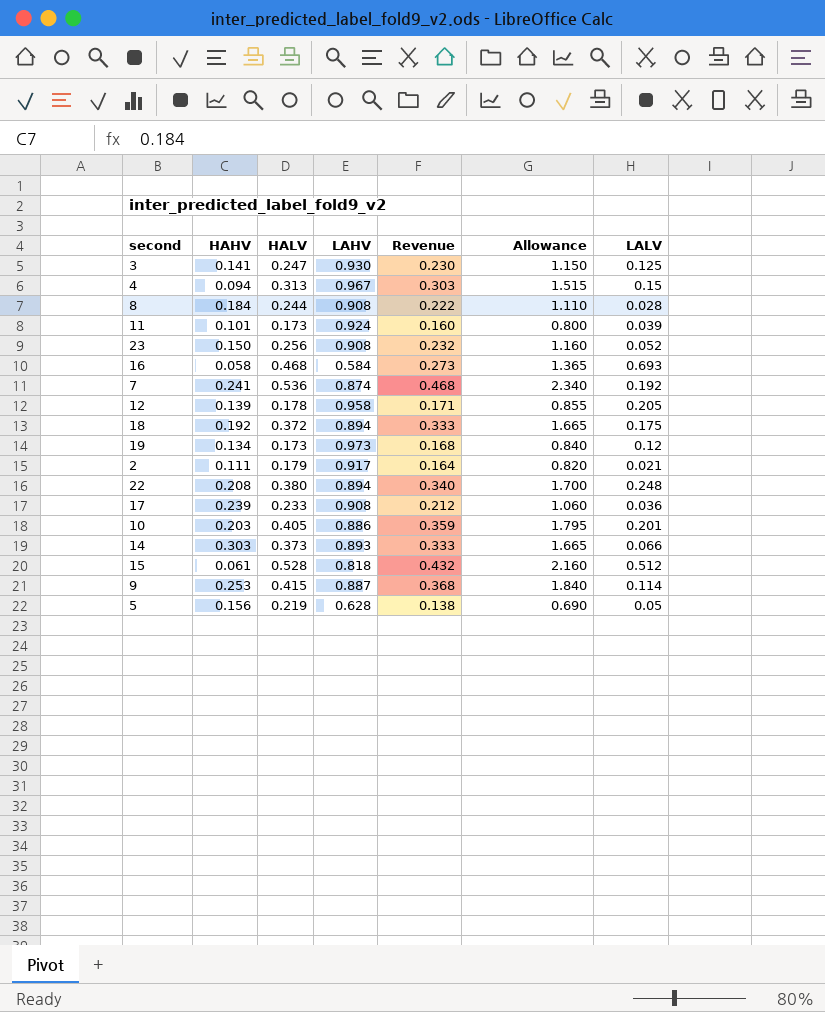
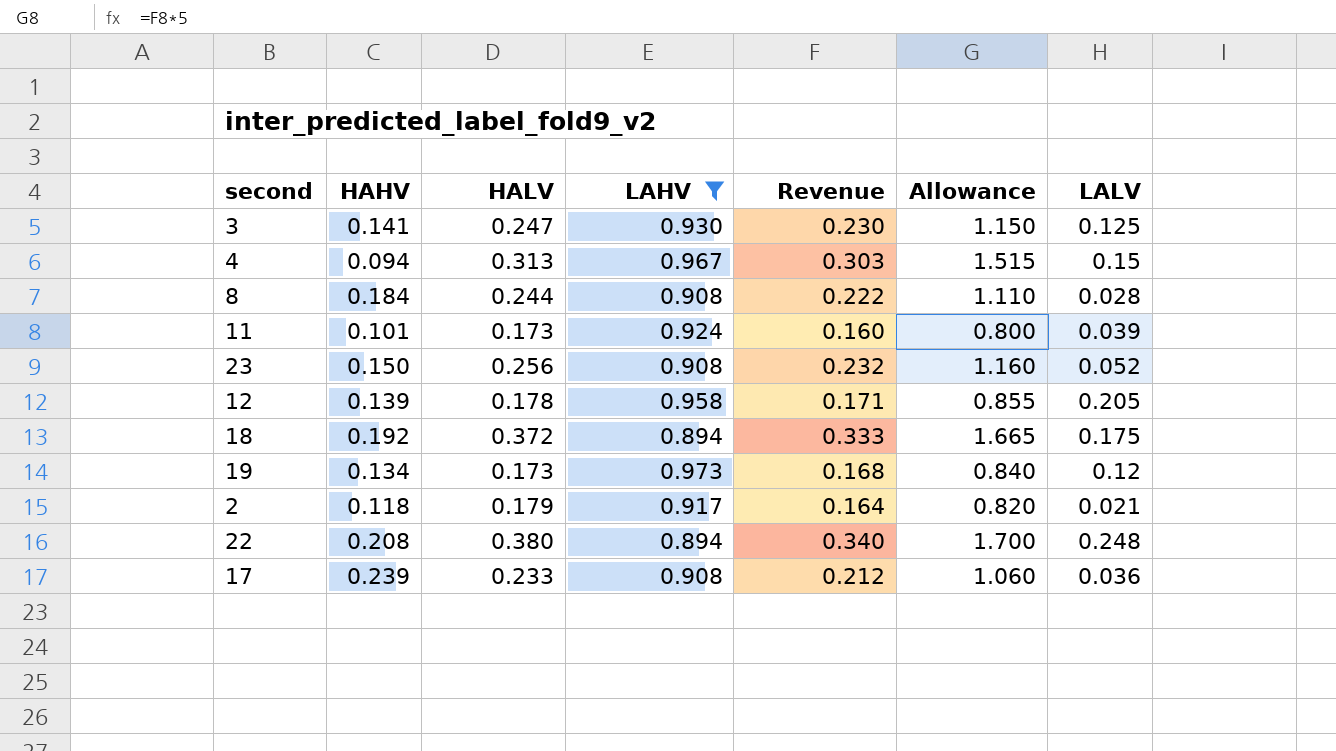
filter: none -> LAHV >= 0.894
2 | HAHV: 0.111 -> 0.118

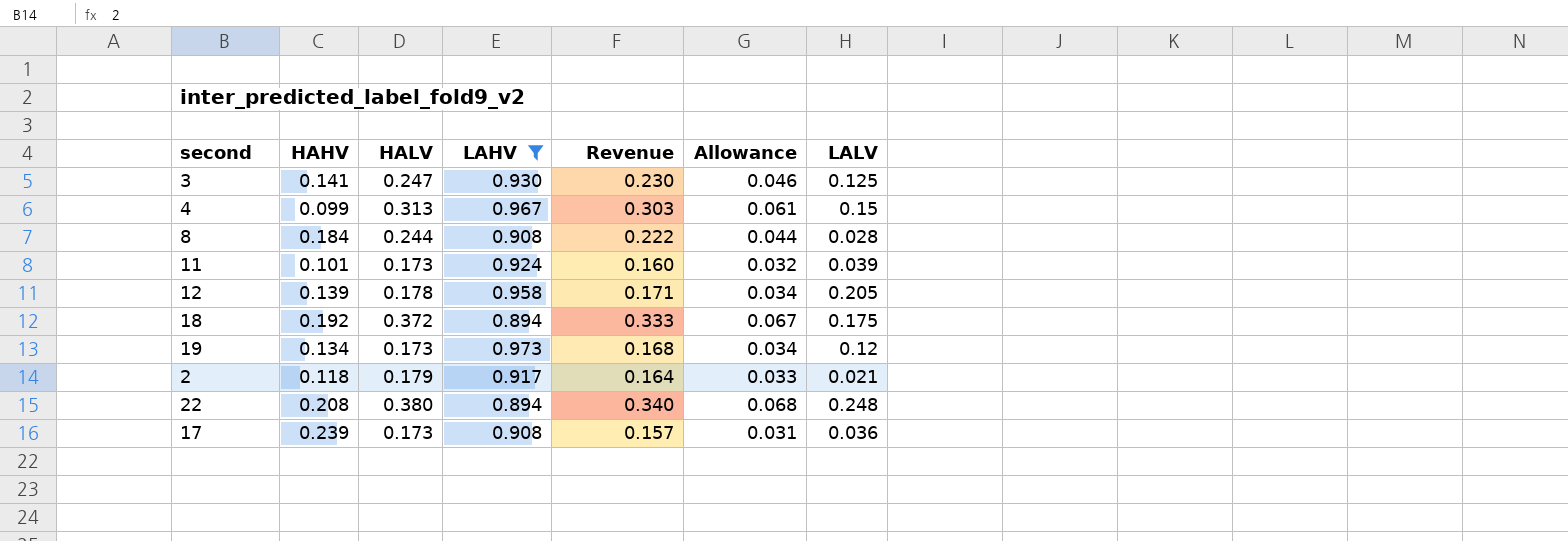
column Allowance | formula: [Revenue] * 5 -> [Revenue] * 0.2
row 23: 0.150 | 0.256 | 0.908 | 0.232 | 1.160 | 0.052 -> none
4 | HAHV: 0.094 -> 0.099
17 | HALV: 0.233 -> 0.173
17 | Revenue: 0.212 -> 0.157

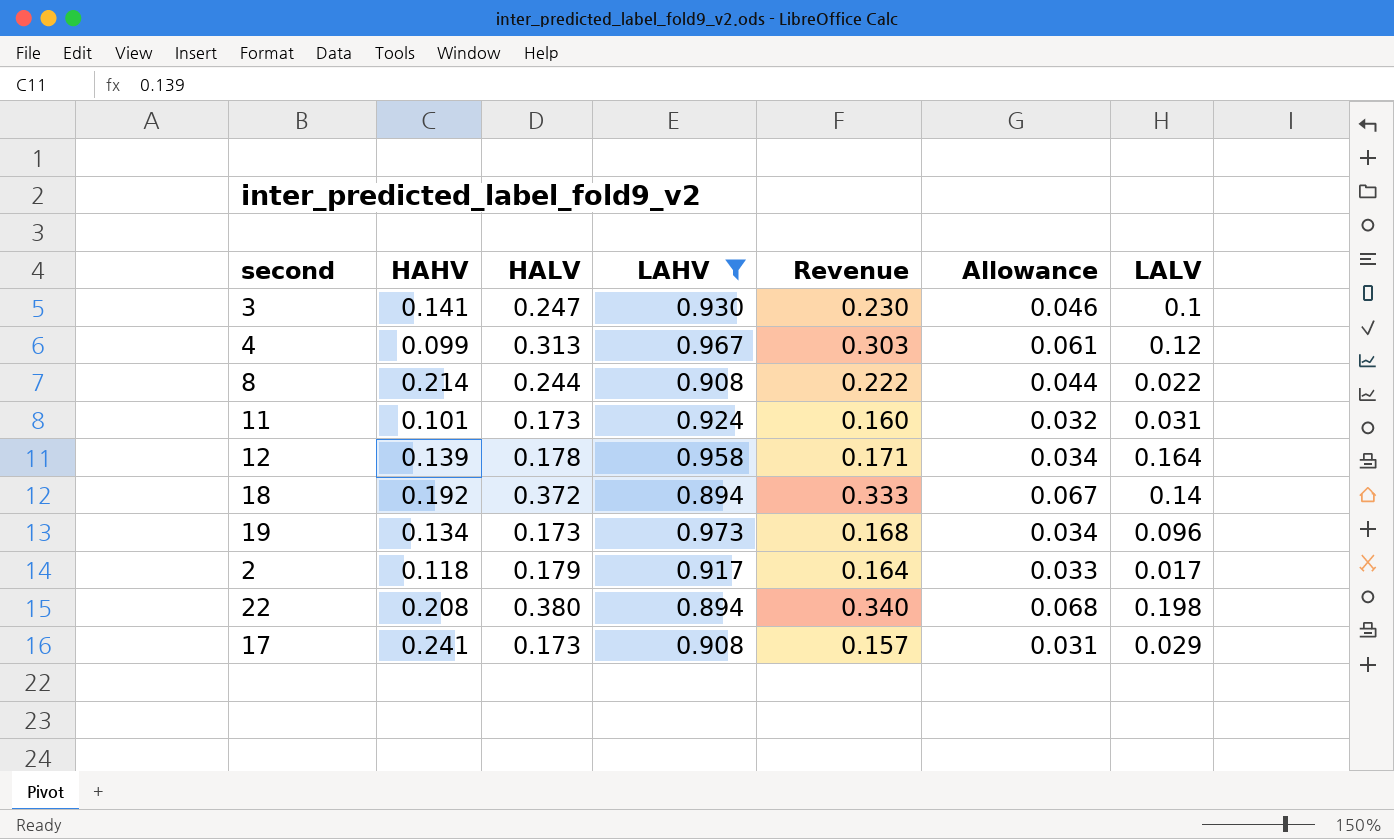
3 | LALV: 0.125 -> 0.1
4 | LALV: 0.15 -> 0.12
8 | HAHV: 0.184 -> 0.214
8 | LALV: 0.028 -> 0.022
11 | LALV: 0.039 -> 0.031
12 | LALV: 0.205 -> 0.164
18 | LALV: 0.175 -> 0.14
19 | LALV: 0.12 -> 0.096
2 | LALV: 0.021 -> 0.017
22 | LALV: 0.248 -> 0.198
17 | HAHV: 0.239 -> 0.241
17 | LALV: 0.036 -> 0.029

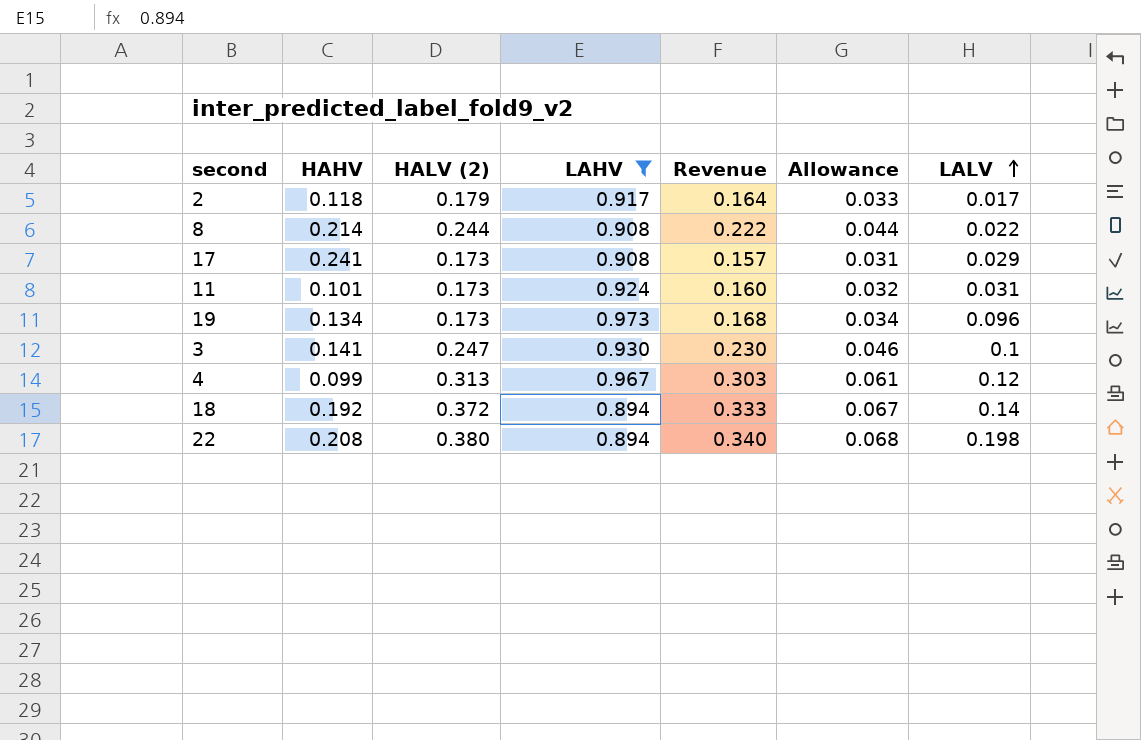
row order: none -> LALV ascending
column name: HALV -> HALV (2)
row 12: 0.139 | 0.178 | 0.958 | 0.171 | 0.034 | 0.164 -> none

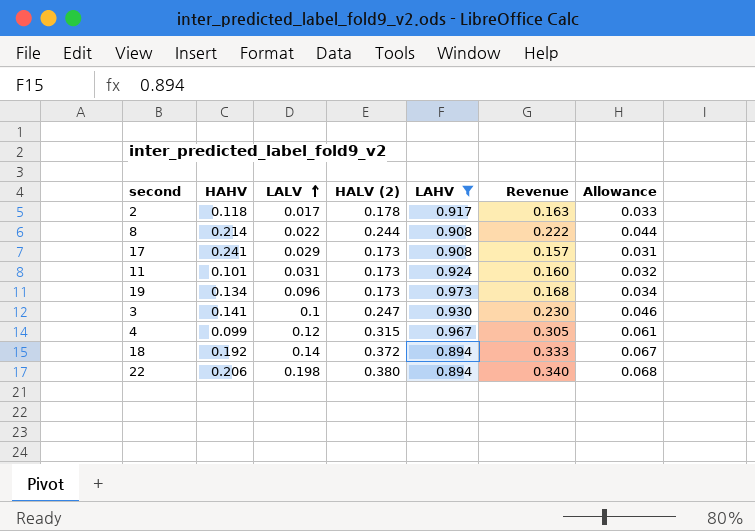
column LALV | position: 7 -> 3
2 | HALV (2): 0.179 -> 0.178
2 | Revenue: 0.164 -> 0.163
4 | HALV (2): 0.313 -> 0.315
4 | Revenue: 0.303 -> 0.305
22 | HAHV: 0.208 -> 0.206

